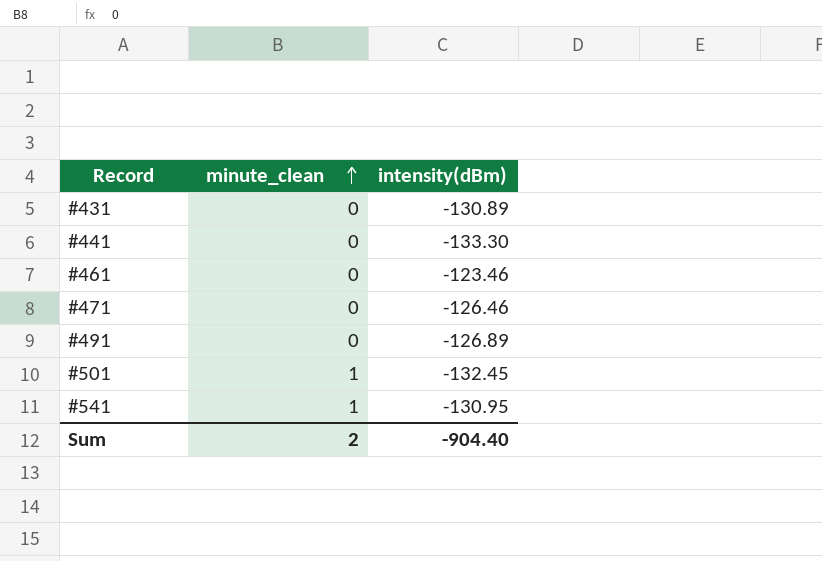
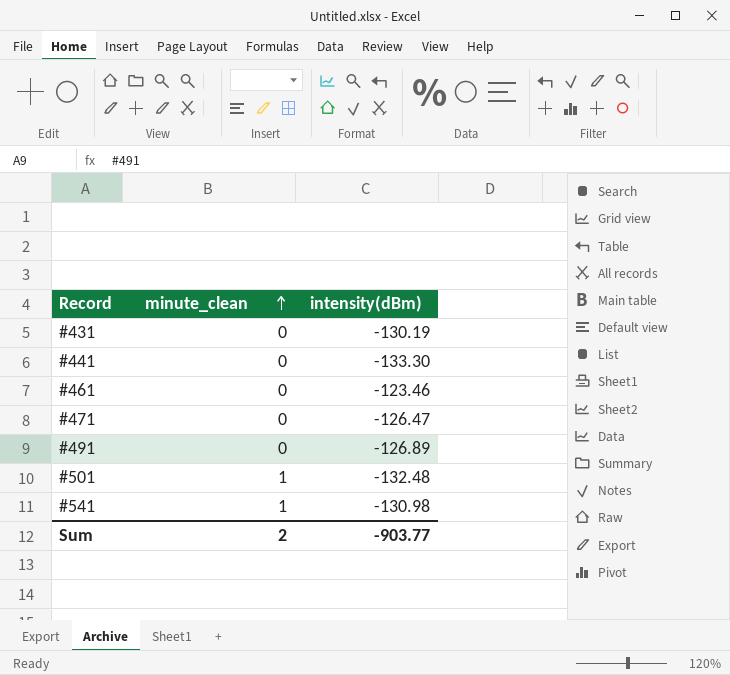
#431 | intensity(dBm): -130.89 -> -130.19
#471 | intensity(dBm): -126.46 -> -126.47
#501 | intensity(dBm): -132.45 -> -132.48
#541 | intensity(dBm): -130.95 -> -130.98
Sum | intensity(dBm): -904.40 -> -903.77

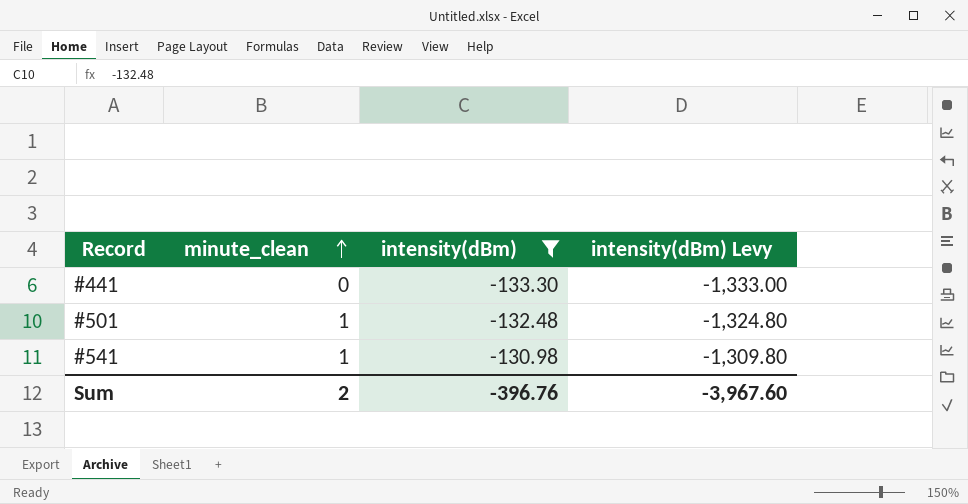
filter: none -> intensity(dBm) <= -130.98
column intensity(dBm) Levy | formula: none -> [intensity(dBm)] * 10
Sum | intensity(dBm): -903.77 -> -396.76

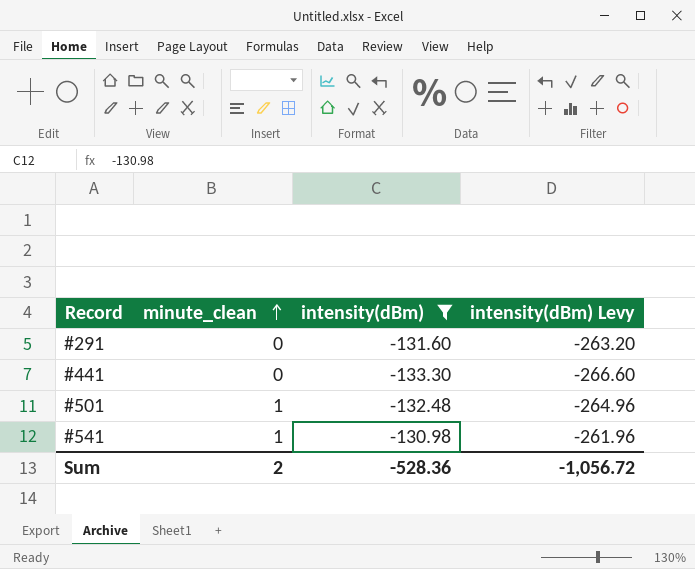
column intensity(dBm) Levy | formula: [intensity(dBm)] * 10 -> [intensity(dBm)] * 2
row #291: none -> 0 | -131.60 | -263.20
Sum | intensity(dBm): -396.76 -> -528.36
Sum | intensity(dBm) Levy: -3,967.60 -> -1,056.72

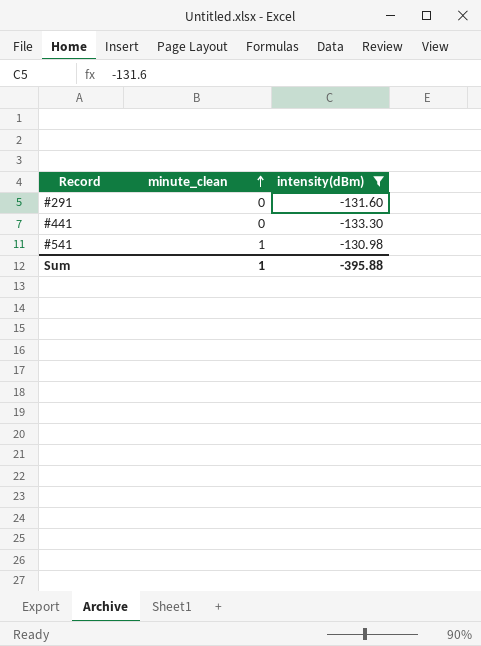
column intensity(dBm) Levy | formula: [intensity(dBm)] * 2 -> none
row #501: 1 | -132.48 | -264.96 -> none
Sum | minute_clean: 2 -> 1
Sum | intensity(dBm): -528.36 -> -395.88

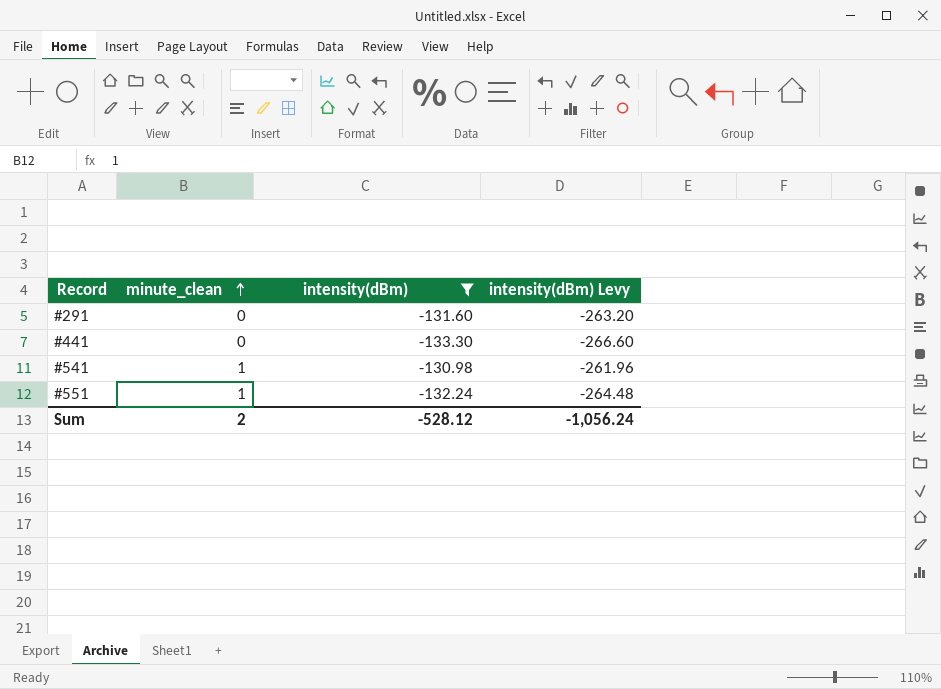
column intensity(dBm) Levy | formula: none -> [intensity(dBm)] * 2
row #551: none -> 1 | -132.24 | -264.48
Sum | minute_clean: 1 -> 2
Sum | intensity(dBm): -395.88 -> -528.12

